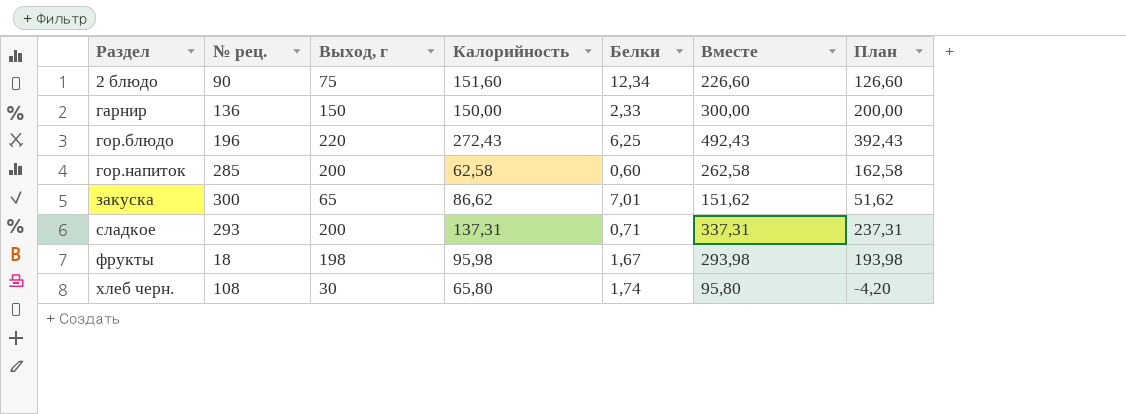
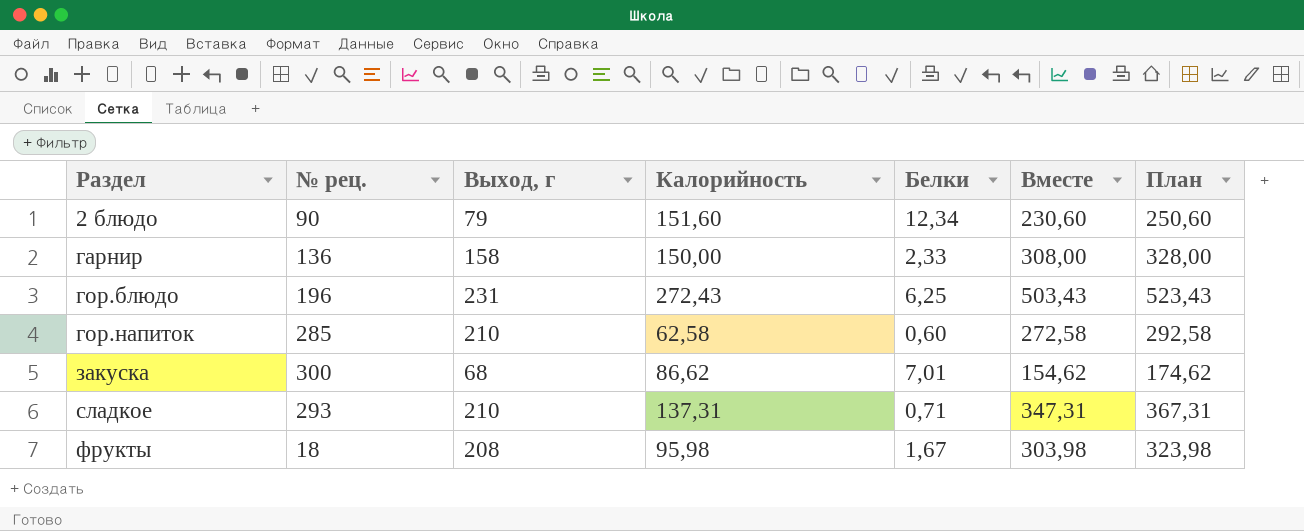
column План | formula: [Вместе] - 100 -> [Вместе] + 20
row хлеб черн.: 108 | 30 | 65,80 | 1,74 | 95,80 | -4,20 -> none
2 блюдо | Выход, г: 75 -> 79
2 блюдо | Вместе: 226,60 -> 230,60
гарнир | Выход, г: 150 -> 158
гарнир | Вместе: 300,00 -> 308,00
гор.блюдо | Выход, г: 220 -> 231
гор.блюдо | Вместе: 492,43 -> 503,43
гор.напиток | Выход, г: 200 -> 210
гор.напиток | Вместе: 262,58 -> 272,58
закуска | Выход, г: 65 -> 68
закуска | Вместе: 151,62 -> 154,62
сладкое | Выход, г: 200 -> 210
сладкое | Вместе: 337,31 -> 347,31
фрукты | Выход, г: 198 -> 208
фрукты | Вместе: 293,98 -> 303,98

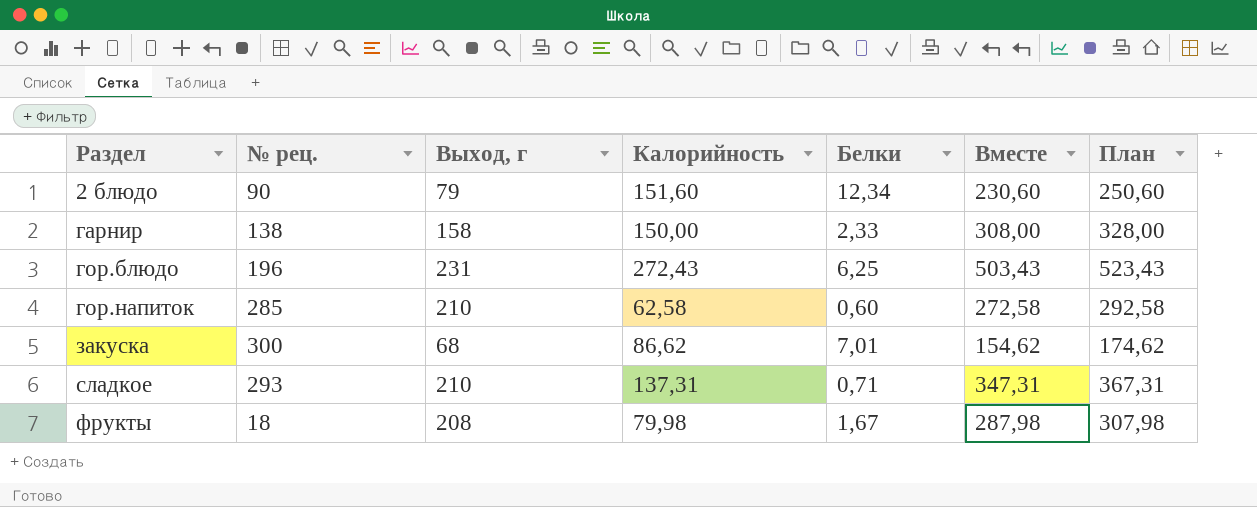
гарнир | № рец.: 136 -> 138
фрукты | Калорийность: 95,98 -> 79,98
фрукты | Вместе: 303,98 -> 287,98
фрукты | План: 323,98 -> 307,98

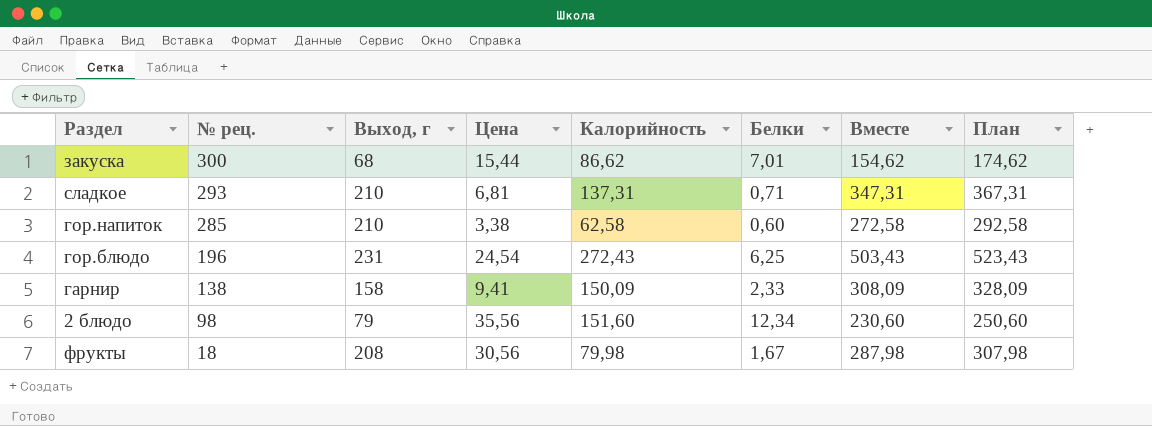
row order: Раздел ascending -> № рец. descending
column Цена | position: none -> 4
гарнир | Калорийность: 150,00 -> 150,09
гарнир | Вместе: 308,00 -> 308,09
гарнир | План: 328,00 -> 328,09
2 блюдо | № рец.: 90 -> 98

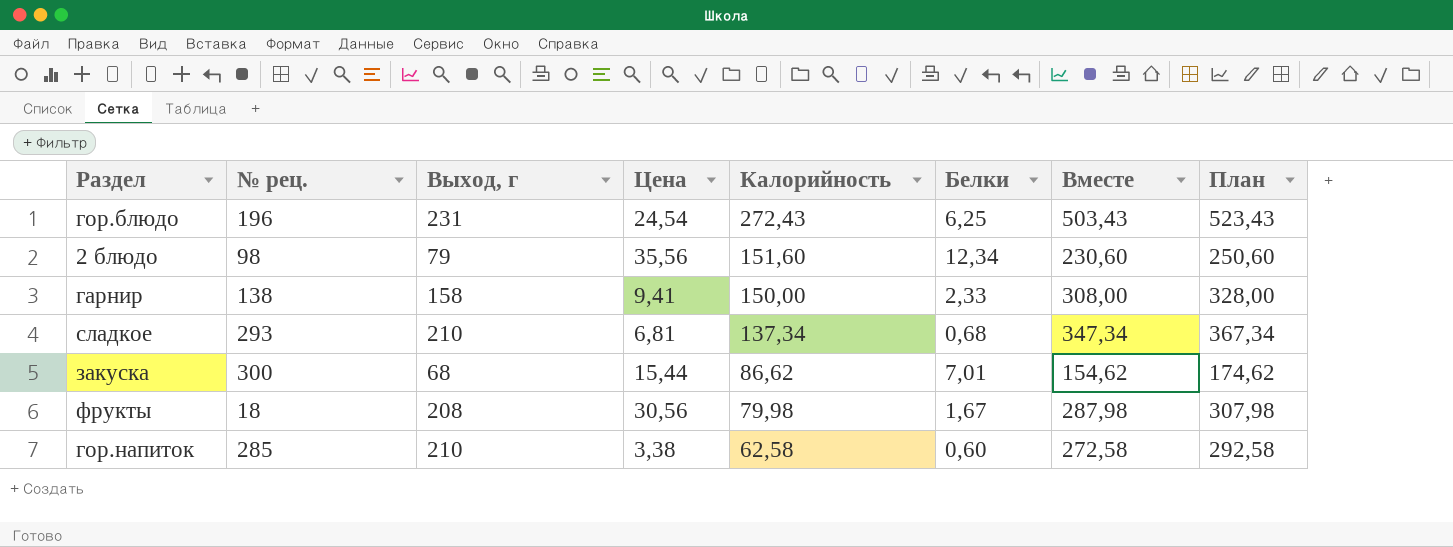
row order: № рец. descending -> Калорийность descending
гарнир | Калорийность: 150,09 -> 150,00
гарнир | Вместе: 308,09 -> 308,00
гарнир | План: 328,09 -> 328,00
сладкое | Калорийность: 137,31 -> 137,34
сладкое | Белки: 0,71 -> 0,68
сладкое | Вместе: 347,31 -> 347,34
сладкое | План: 367,31 -> 367,34

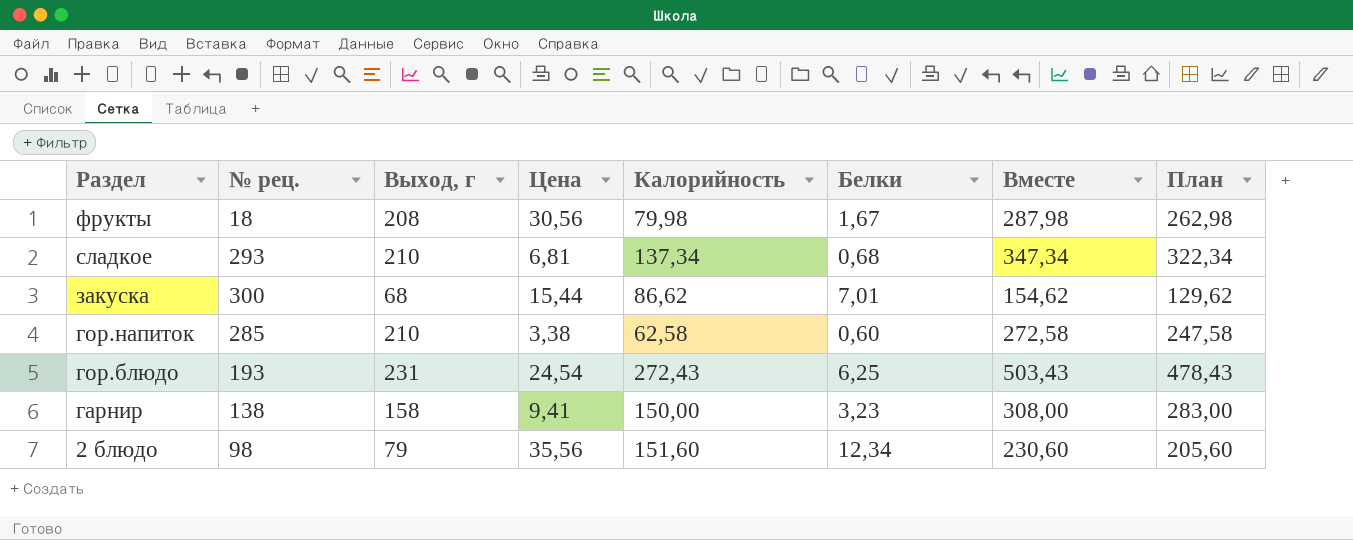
row order: Калорийность descending -> Раздел descending
column План | formula: [Вместе] + 20 -> [Вместе] - 25
гор.блюдо | № рец.: 196 -> 193
гарнир | Белки: 2,33 -> 3,23

